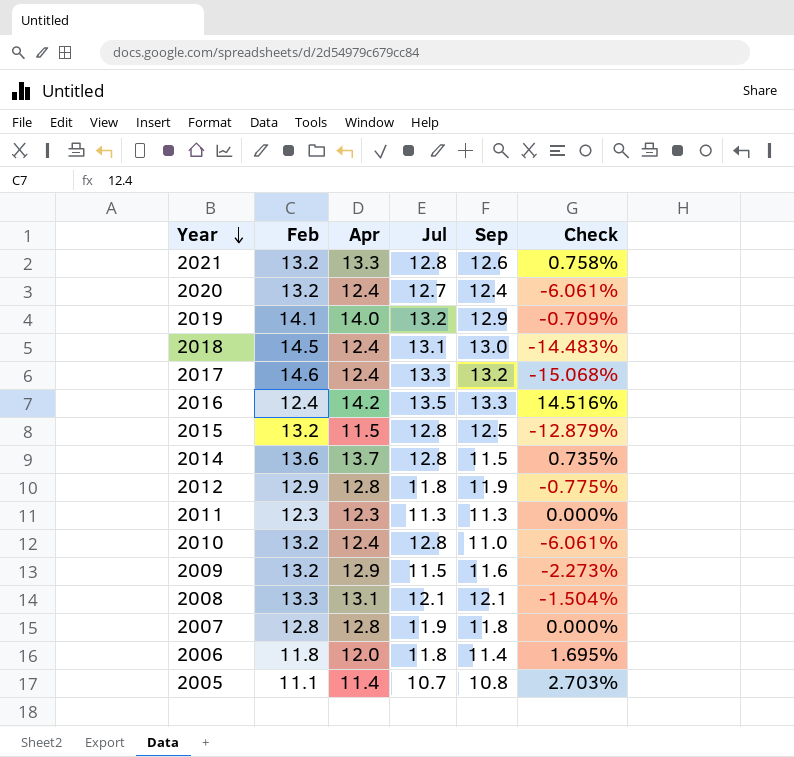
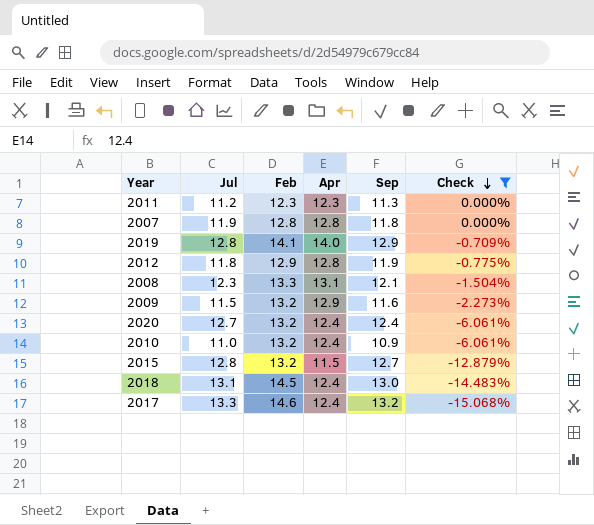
filter: none -> Check <= 0.000%
row order: Year descending -> Check descending
column Jul | position: 4 -> 2
2011 | Jul: 11.3 -> 11.2
2019 | Jul: 13.2 -> 12.8
2008 | Jul: 12.1 -> 12.3
2010 | Jul: 12.8 -> 11.0
2010 | Sep: 11.0 -> 10.9
2015 | Sep: 12.5 -> 12.7

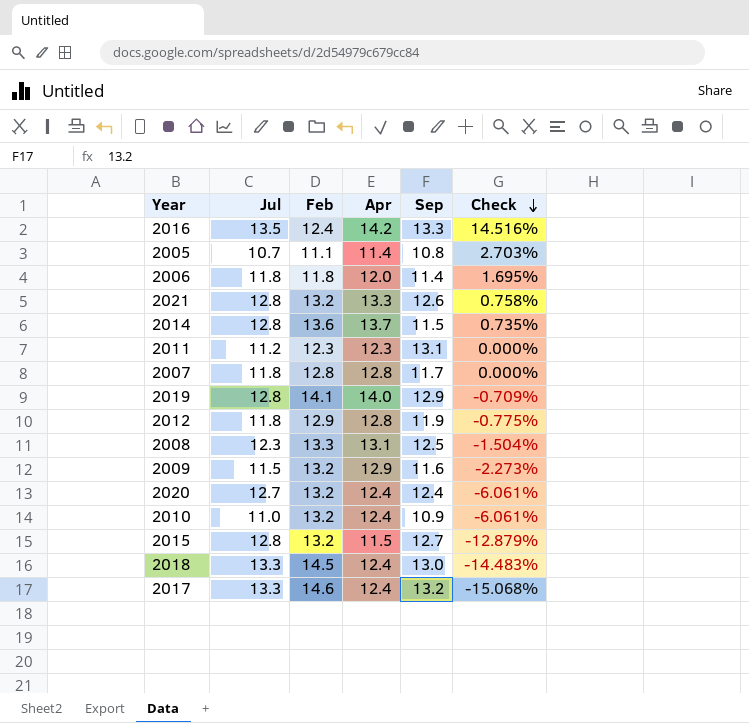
filter: Check <= 0.000% -> none
2011 | Sep: 11.3 -> 13.1
2007 | Jul: 11.9 -> 11.8
2007 | Sep: 11.8 -> 11.7
2008 | Sep: 12.1 -> 12.5
2018 | Jul: 13.1 -> 13.3

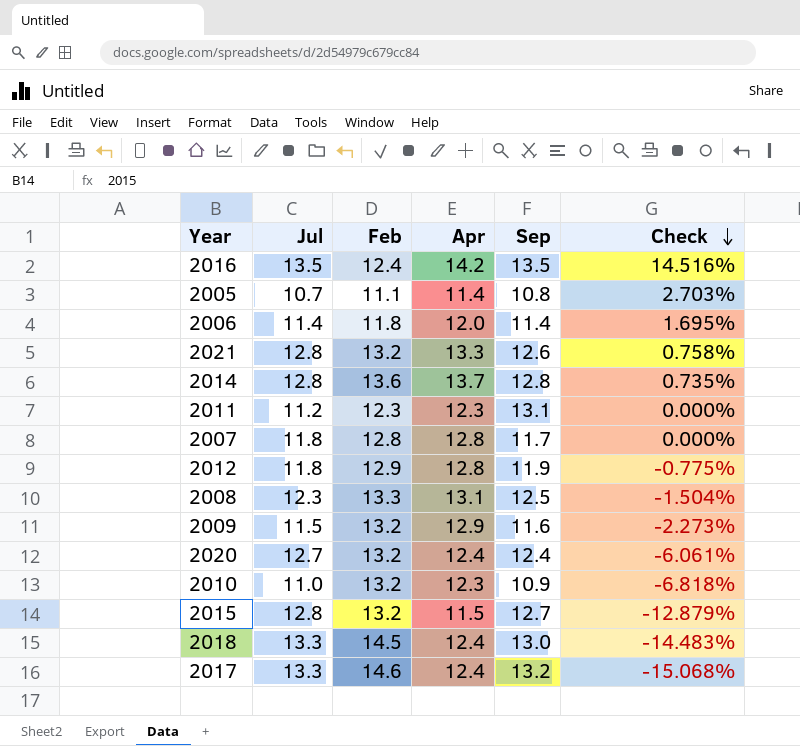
row 2019: 12.8 | 14.1 | 14.0 | 12.9 | -0.709% -> none
2016 | Sep: 13.3 -> 13.5
2006 | Jul: 11.8 -> 11.4
2014 | Sep: 11.5 -> 12.8
2010 | Apr: 12.4 -> 12.3
2010 | Check: -6.061% -> -6.818%

